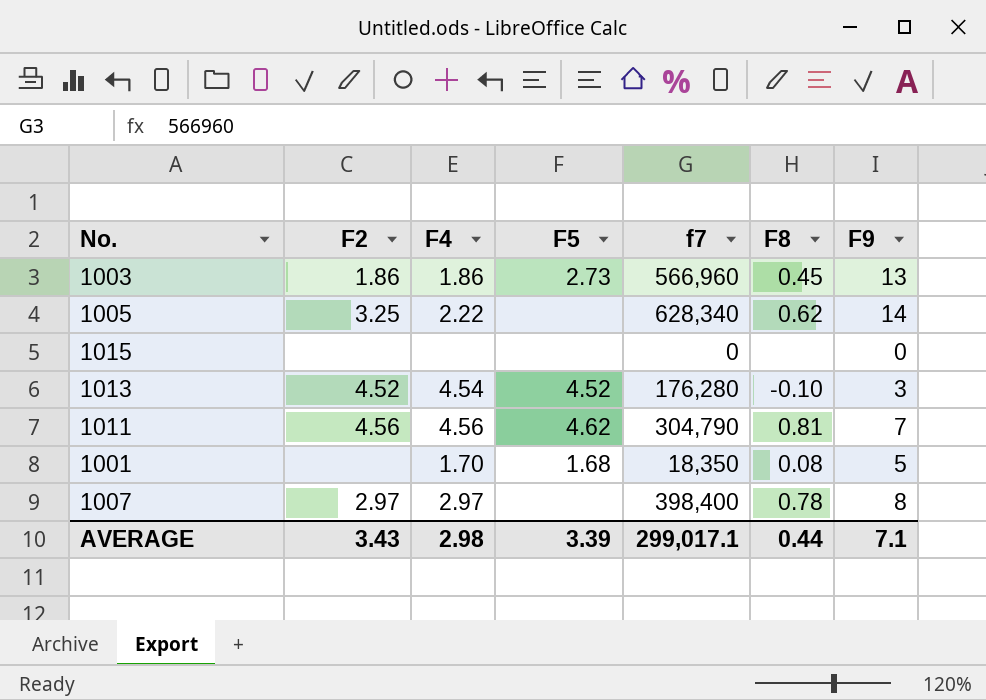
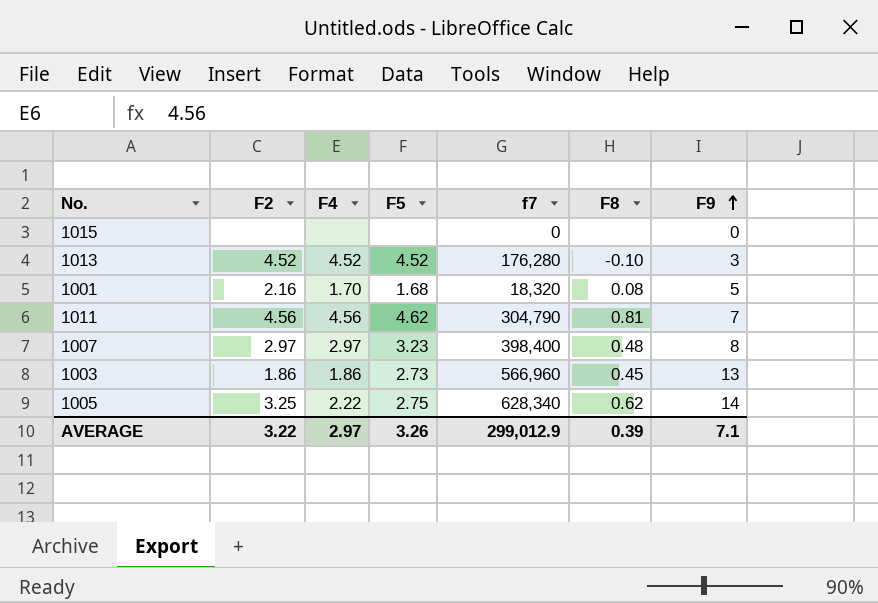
row order: none -> F9 ascending
1013 | F4: 4.54 -> 4.52
1001 | F2: none -> 2.16
1001 | f7: 18,350 -> 18,320
1007 | F5: none -> 3.23
1007 | F8: 0.78 -> 0.48
1005 | F5: none -> 2.75
AVERAGE | F2: 3.43 -> 3.22
AVERAGE | F4: 2.98 -> 2.97
AVERAGE | F5: 3.39 -> 3.26
AVERAGE | f7: 299,017.1 -> 299,012.9
AVERAGE | F8: 0.44 -> 0.39

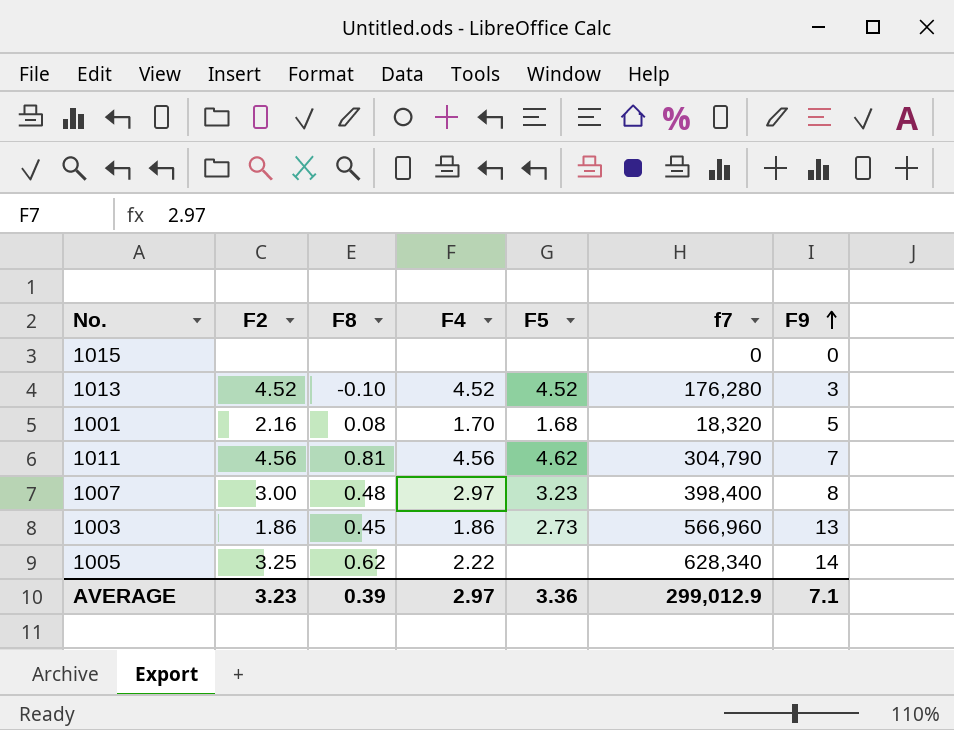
column F8 | position: 6 -> 3
1007 | F2: 2.97 -> 3.00
1005 | F5: 2.75 -> none
AVERAGE | F2: 3.22 -> 3.23
AVERAGE | F5: 3.26 -> 3.36

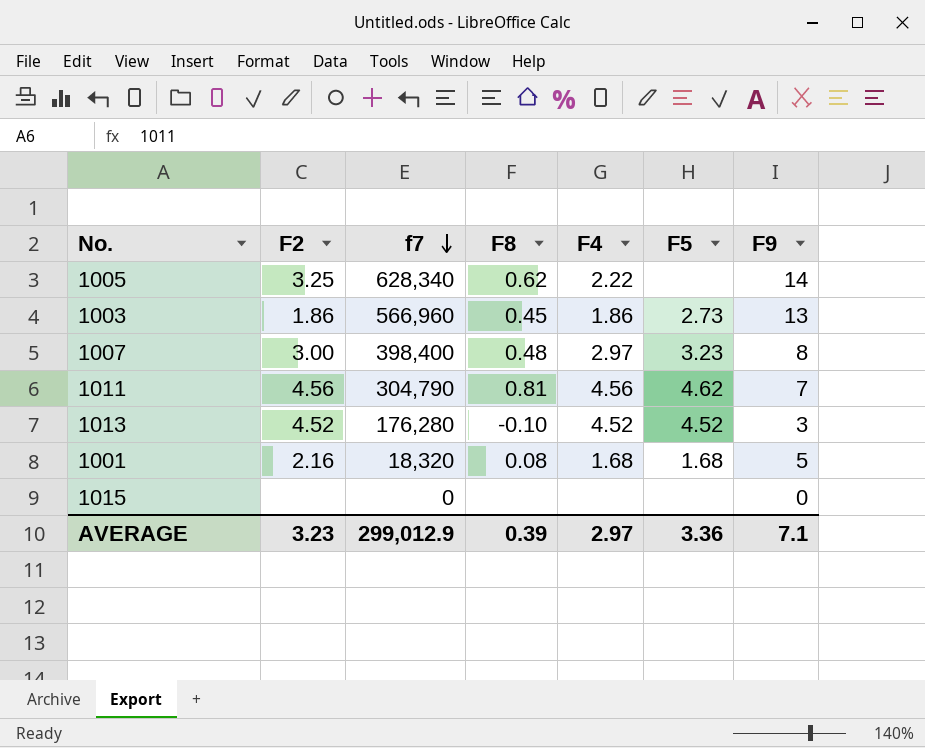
row order: F9 ascending -> f7 descending
column f7 | position: 6 -> 3
1001 | F4: 1.70 -> 1.68

